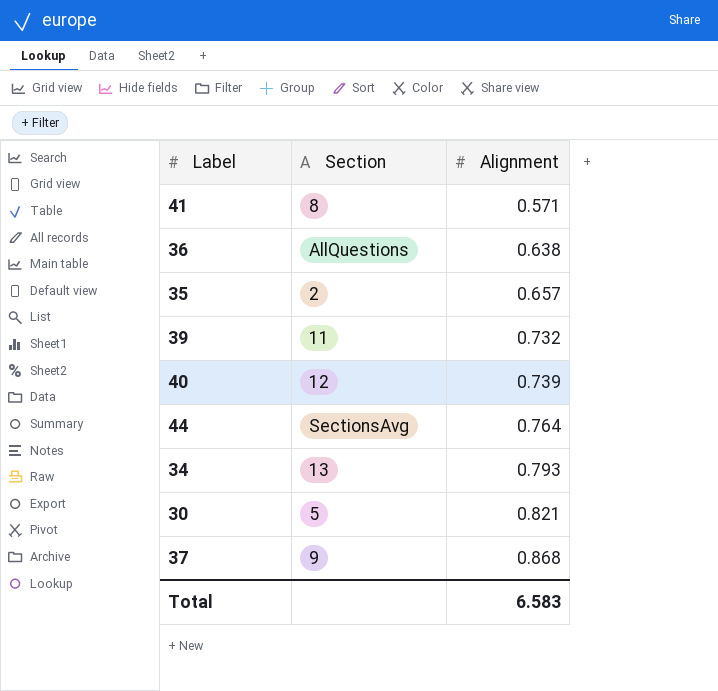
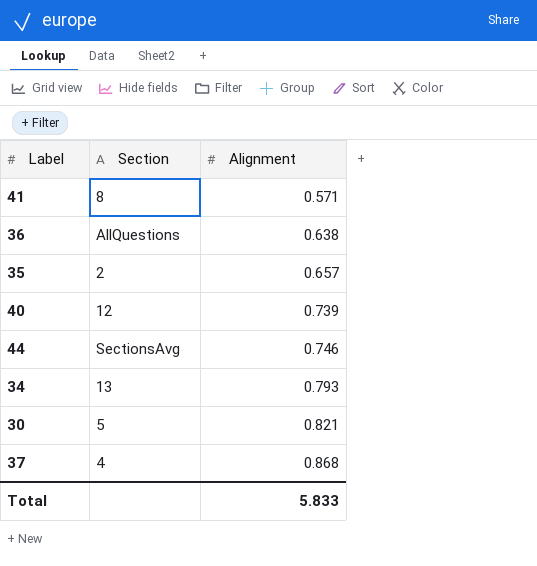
row 39: 11 | 0.732 -> none
44 | Alignment: 0.764 -> 0.746
37 | Section: 9 -> 4
Total | Alignment: 6.583 -> 5.833

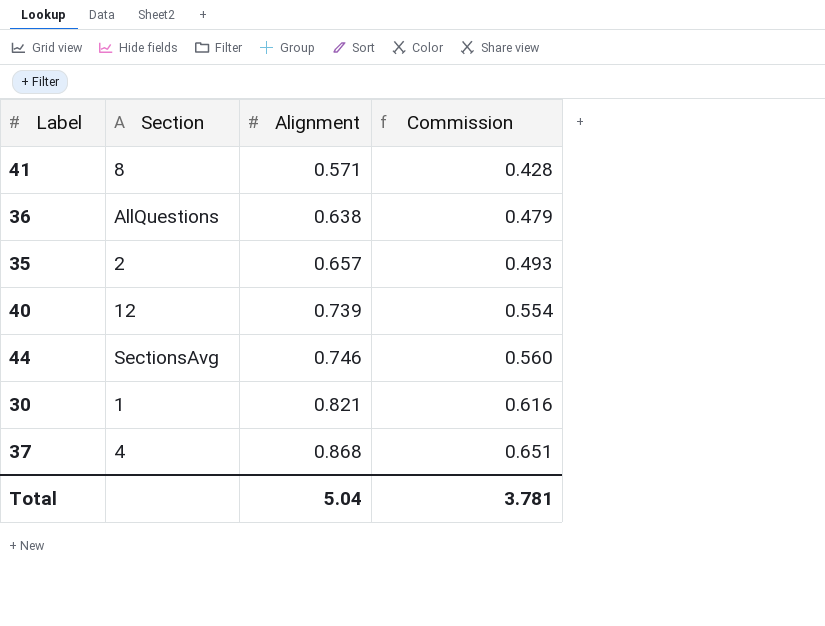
column Commission | formula: none -> [Alignment] * 0.75
row 34: 13 | 0.793 -> none
30 | Section: 5 -> 1
Total | Alignment: 5.833 -> 5.04

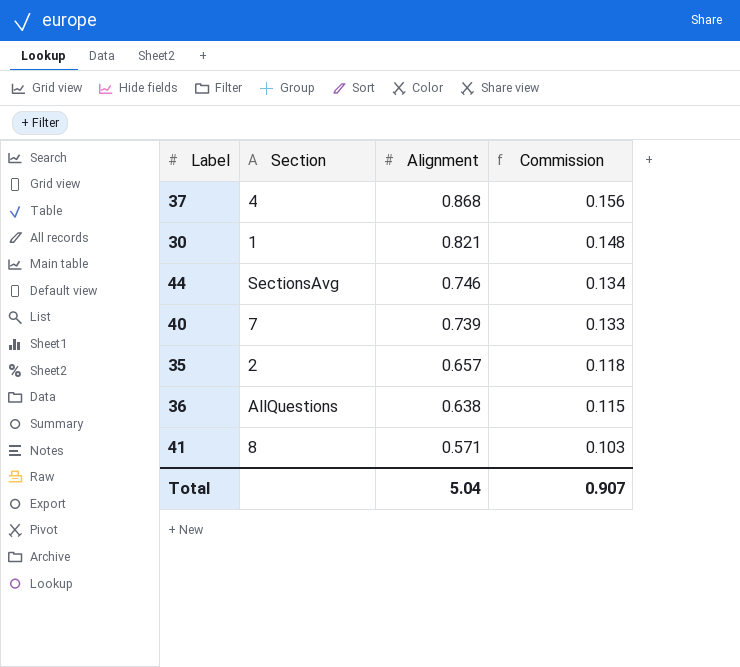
row order: Alignment ascending -> Alignment descending
column Commission | formula: [Alignment] * 0.75 -> [Alignment] * 0.18
40 | Section: 12 -> 7
Total | Commission: 3.781 -> 0.907

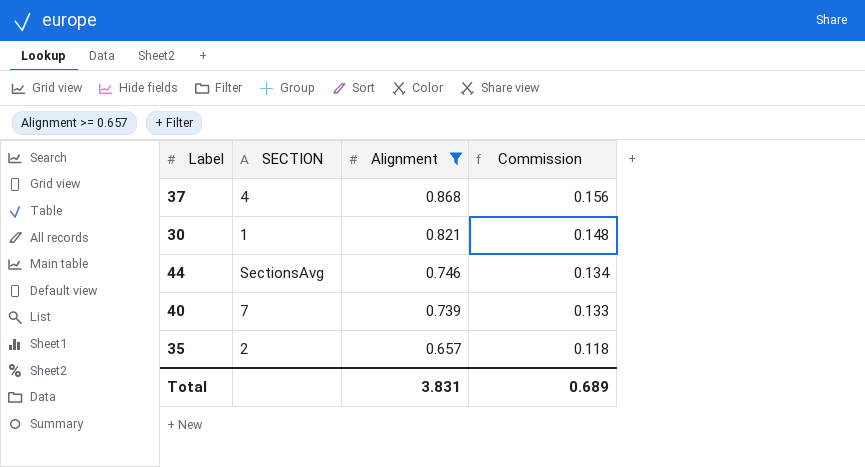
filter: none -> Alignment >= 0.657
column name: Section -> SECTION
Total | Alignment: 5.04 -> 3.831
Total | Commission: 0.907 -> 0.689

